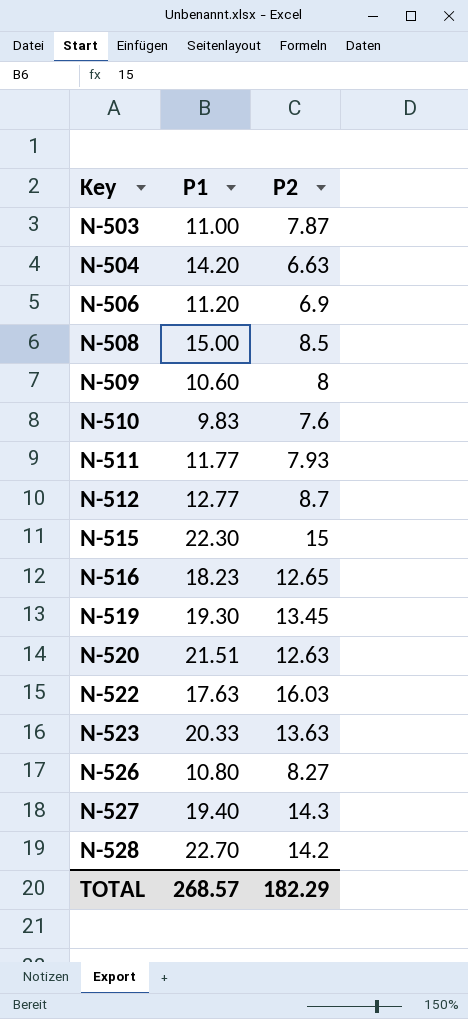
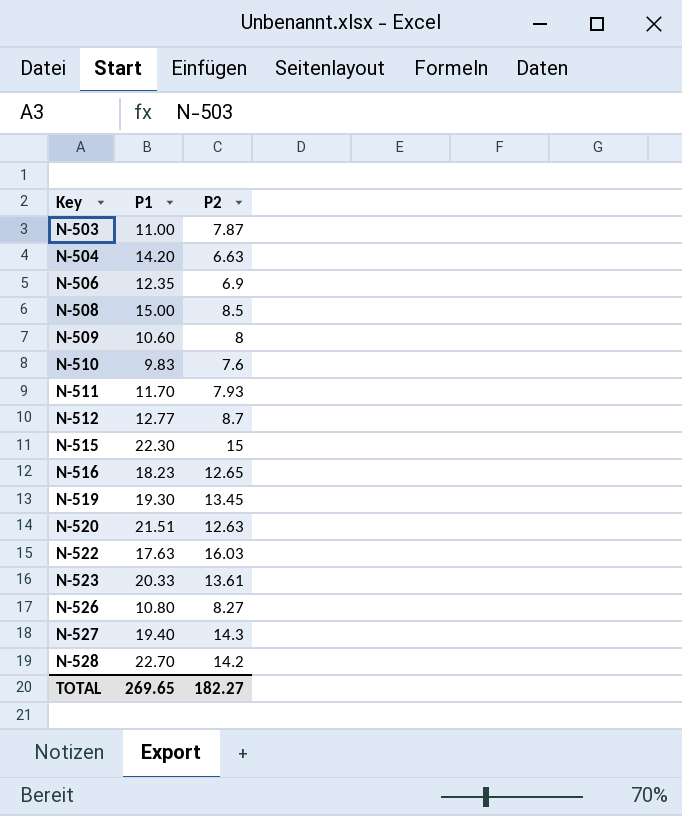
N-506 | P1: 11.20 -> 12.35
N-511 | P1: 11.77 -> 11.70
N-523 | P2: 13.63 -> 13.61
TOTAL | P1: 268.57 -> 269.65
TOTAL | P2: 182.29 -> 182.27

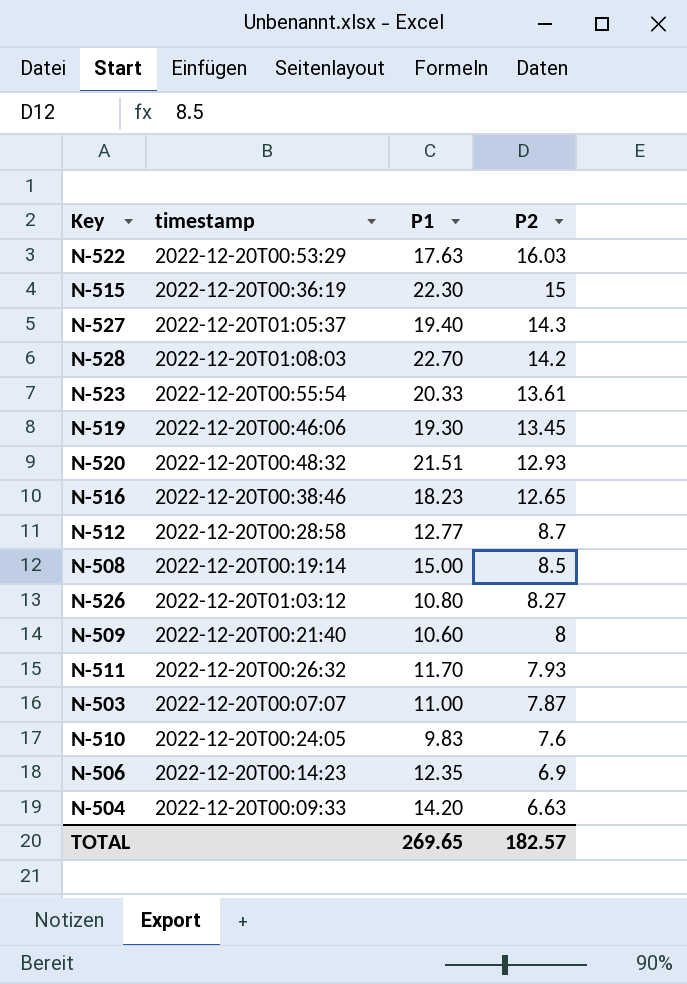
row order: Key ascending -> P2 descending
column timestamp | position: none -> 2
N-520 | P2: 12.63 -> 12.93
TOTAL | P2: 182.27 -> 182.57

